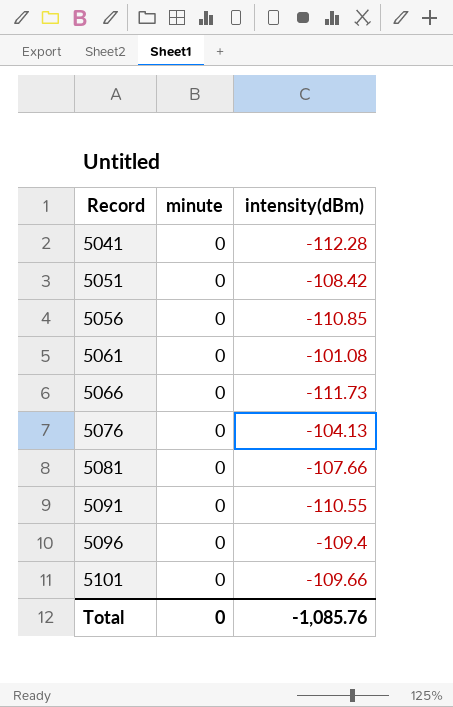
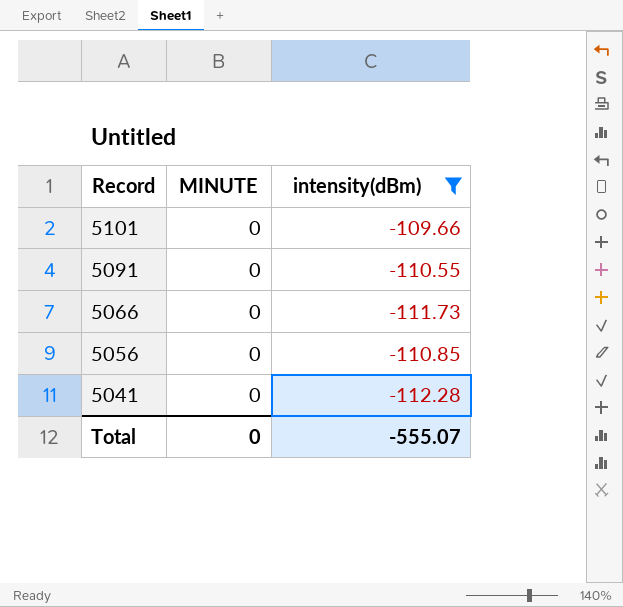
filter: none -> intensity(dBm) <= -109.66
row order: Record ascending -> Record descending
column name: minute -> MINUTE
Total | intensity(dBm): -1,085.76 -> -555.07

